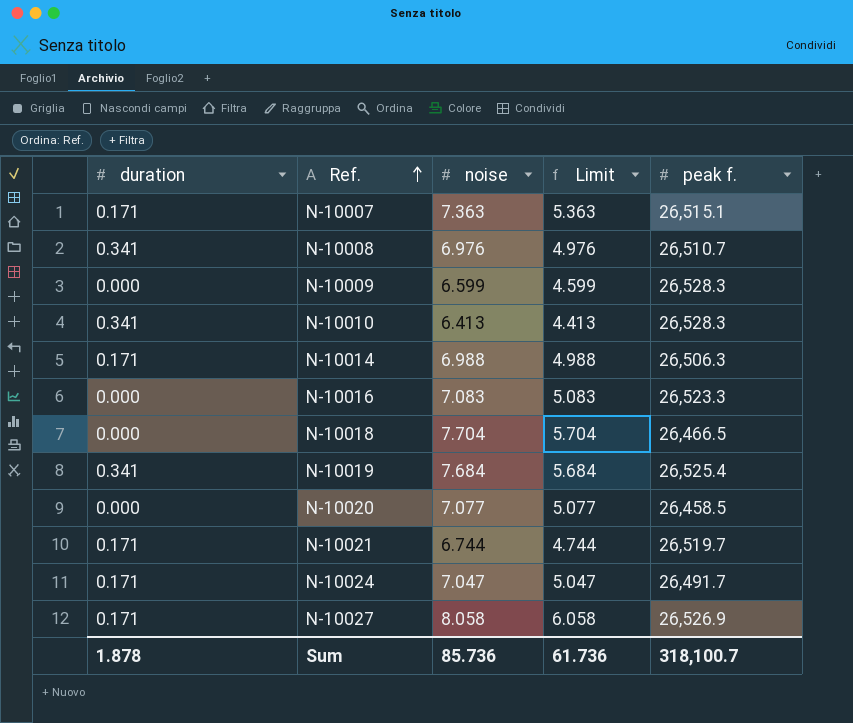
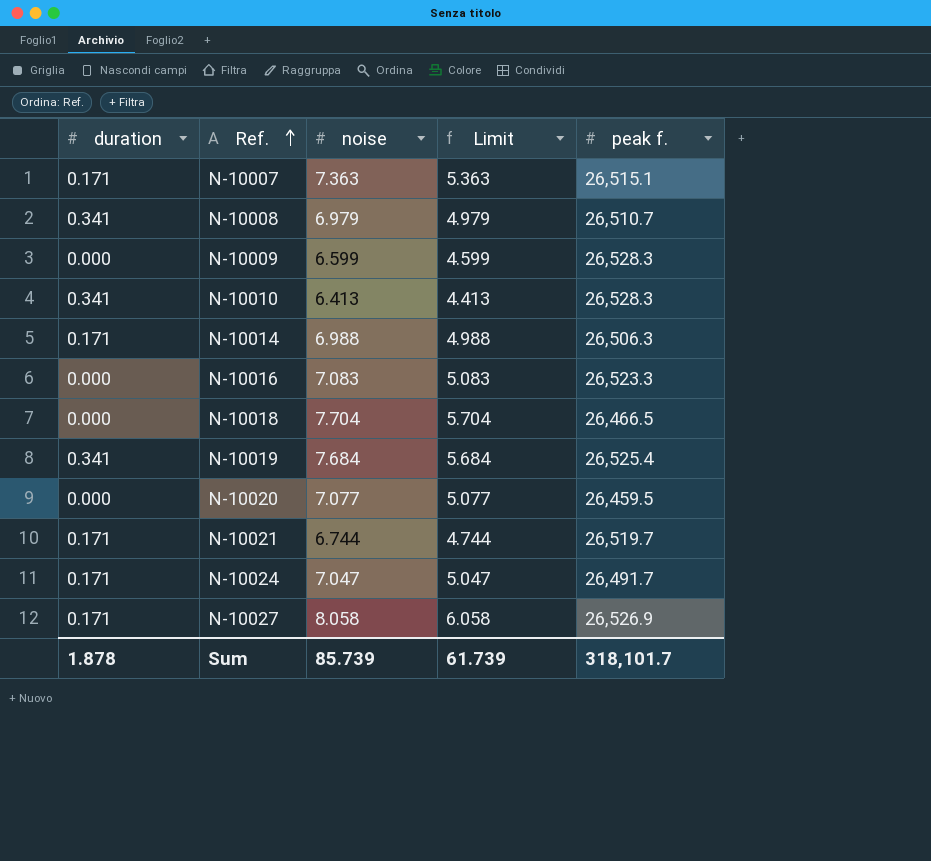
N-10008 | noise: 6.976 -> 6.979
N-10008 | Limit: 4.976 -> 4.979
N-10020 | peak f.: 26,458.5 -> 26,459.5
Sum | noise: 85.736 -> 85.739
Sum | Limit: 61.736 -> 61.739
Sum | peak f.: 318,100.7 -> 318,101.7

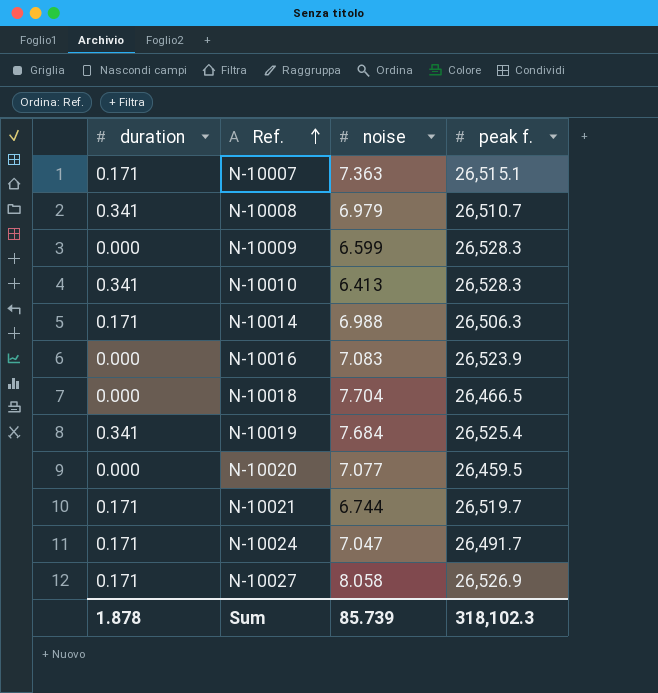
column Limit | formula: [noise] - 2 -> none
N-10016 | peak f.: 26,523.3 -> 26,523.9
Sum | peak f.: 318,101.7 -> 318,102.3

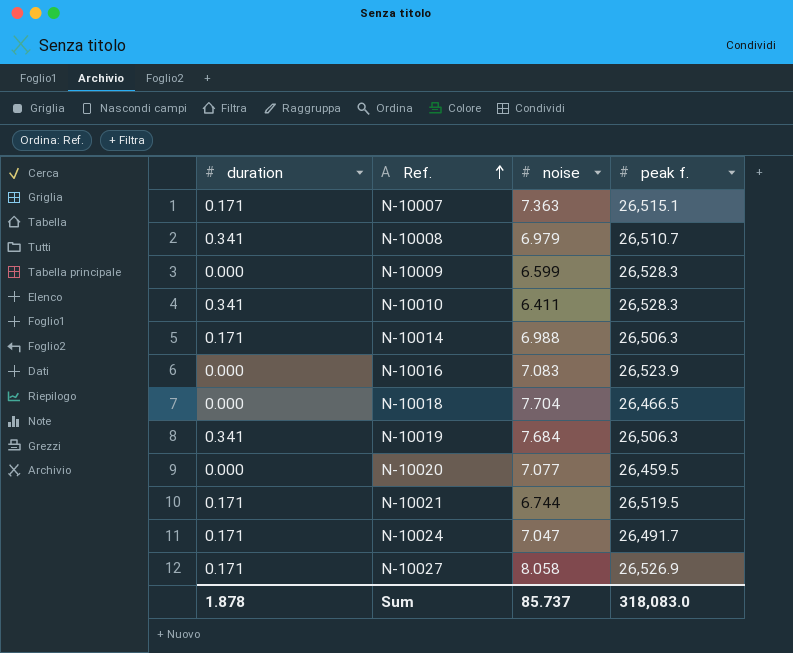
N-10010 | noise: 6.413 -> 6.411
N-10019 | peak f.: 26,525.4 -> 26,506.3
N-10021 | peak f.: 26,519.7 -> 26,519.5
Sum | noise: 85.739 -> 85.737
Sum | peak f.: 318,102.3 -> 318,083.0

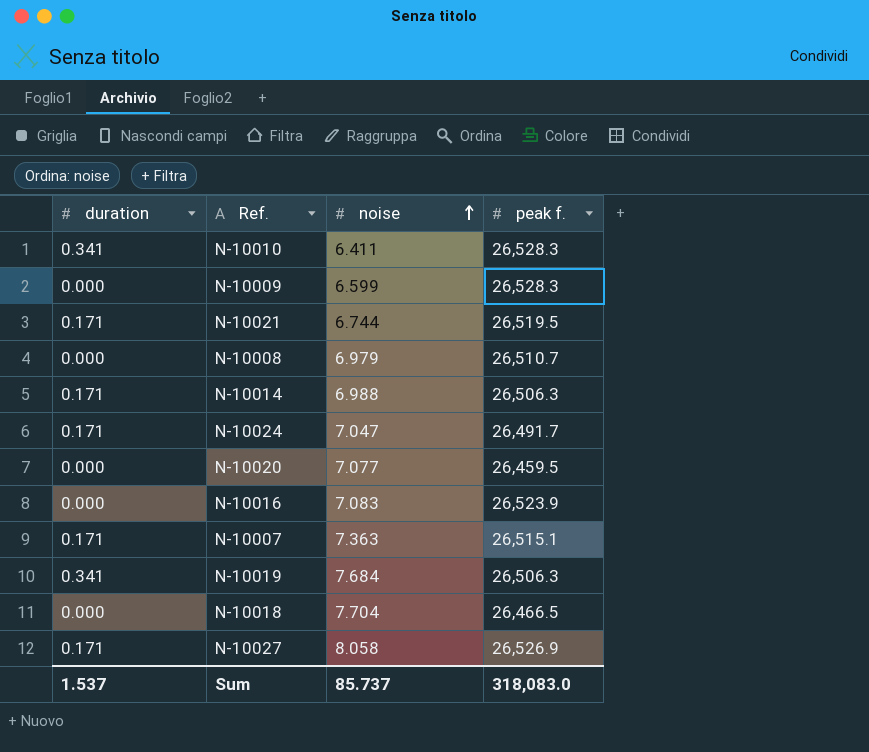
row order: Ref. ascending -> noise ascending
N-10008 | duration: 0.341 -> 0.000
Sum | duration: 1.878 -> 1.537

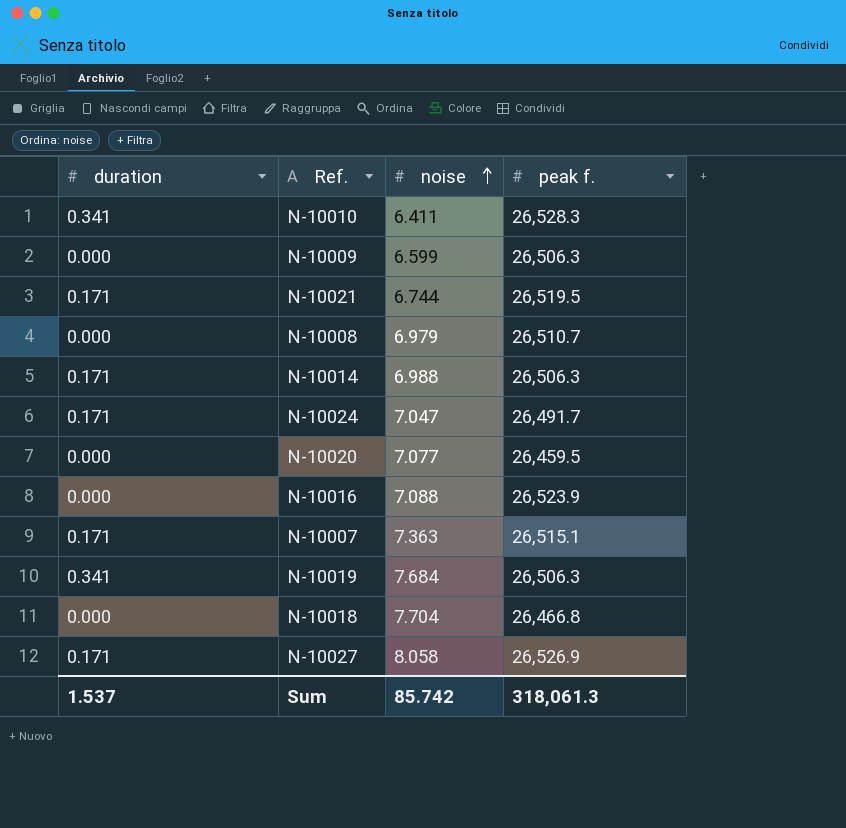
N-10009 | peak f.: 26,528.3 -> 26,506.3
N-10016 | noise: 7.083 -> 7.088
N-10018 | peak f.: 26,466.5 -> 26,466.8
Sum | noise: 85.737 -> 85.742
Sum | peak f.: 318,083.0 -> 318,061.3

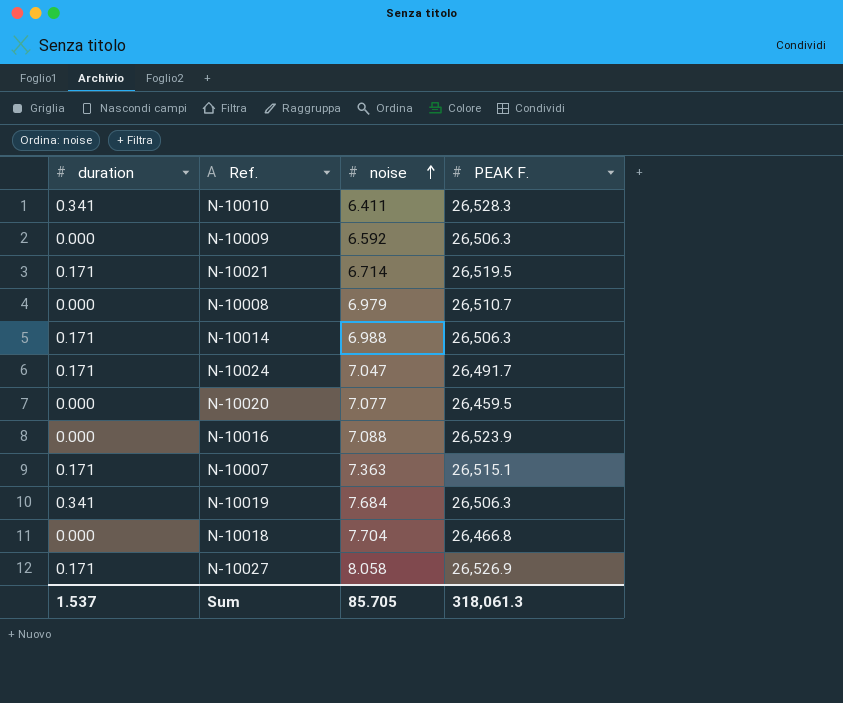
column name: peak f. -> PEAK F.
N-10009 | noise: 6.599 -> 6.592
N-10021 | noise: 6.744 -> 6.714
Sum | noise: 85.742 -> 85.705

